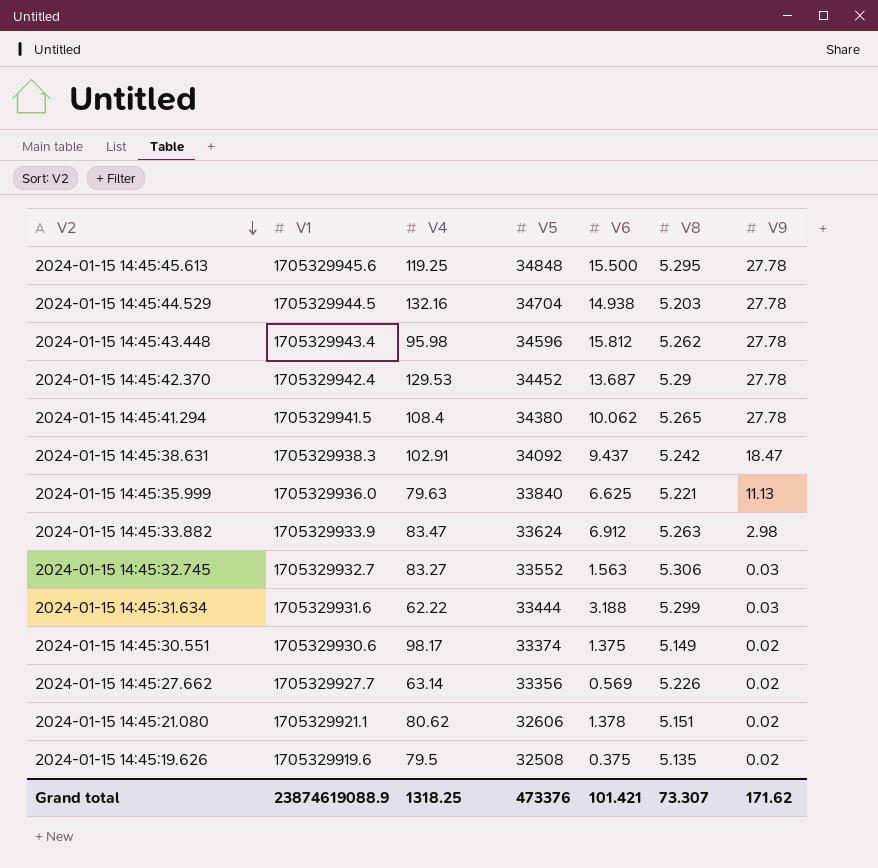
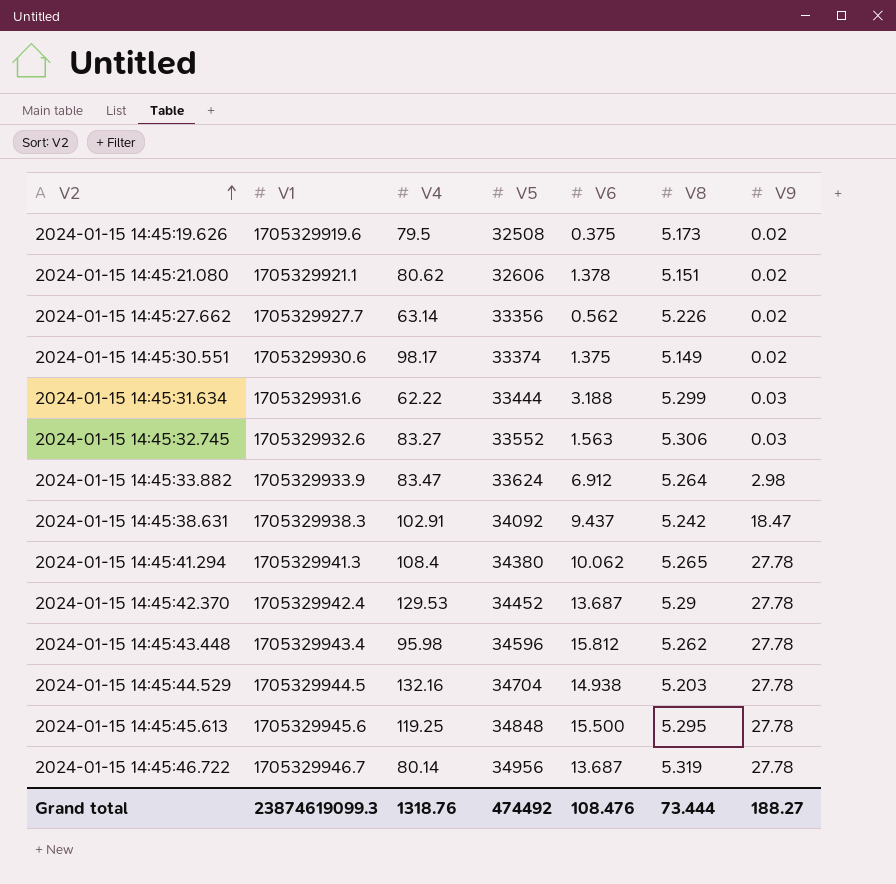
row order: V2 descending -> V2 ascending
row 2024-01-15 14:45:35.999: 1705329936.0 | 79.63 | 33840 | 6.625 | 5.221 | 11.13 -> none
2024-01-15 14:45:19.626 | V8: 5.135 -> 5.173
2024-01-15 14:45:27.662 | V6: 0.569 -> 0.562
2024-01-15 14:45:32.745 | V1: 1705329932.7 -> 1705329932.6
2024-01-15 14:45:33.882 | V8: 5.263 -> 5.264
2024-01-15 14:45:41.294 | V1: 1705329941.5 -> 1705329941.3
row 2024-01-15 14:45:46.722: none -> 1705329946.7 | 80.14 | 34956 | 13.687 | 5.319 | 27.78
Grand total | V1: 23874619088.9 -> 23874619099.3
Grand total | V4: 1318.25 -> 1318.76
Grand total | V5: 473376 -> 474492
Grand total | V6: 101.421 -> 108.476
Grand total | V8: 73.307 -> 73.444
Grand total | V9: 171.62 -> 188.27

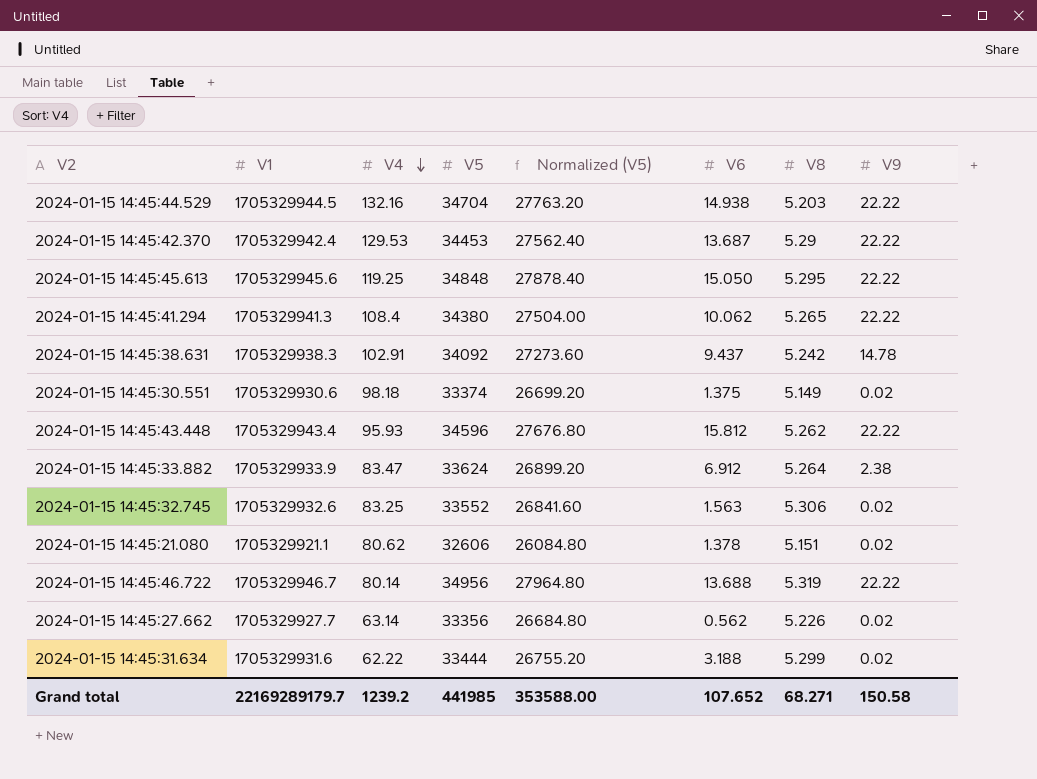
row order: V2 ascending -> V4 descending
column Normalized (V5) | formula: none -> [V5] * 0.8
row 2024-01-15 14:45:19.626: 1705329919.6 | 79.5 | 32508 | 0.375 | 5.173 | 0.02 -> none
2024-01-15 14:45:44.529 | V9: 27.78 -> 22.22
2024-01-15 14:45:42.370 | V5: 34452 -> 34453
2024-01-15 14:45:42.370 | V9: 27.78 -> 22.22
2024-01-15 14:45:45.613 | V6: 15.500 -> 15.050
2024-01-15 14:45:45.613 | V9: 27.78 -> 22.22
2024-01-15 14:45:41.294 | V9: 27.78 -> 22.22
2024-01-15 14:45:38.631 | V9: 18.47 -> 14.78
2024-01-15 14:45:30.551 | V4: 98.17 -> 98.18
2024-01-15 14:45:43.448 | V4: 95.98 -> 95.93
2024-01-15 14:45:43.448 | V9: 27.78 -> 22.22
2024-01-15 14:45:33.882 | V9: 2.98 -> 2.38
2024-01-15 14:45:32.745 | V4: 83.27 -> 83.25
2024-01-15 14:45:32.745 | V9: 0.03 -> 0.02
2024-01-15 14:45:46.722 | V6: 13.687 -> 13.688
2024-01-15 14:45:46.722 | V9: 27.78 -> 22.22
2024-01-15 14:45:31.634 | V9: 0.03 -> 0.02
Grand total | V1: 23874619099.3 -> 22169289179.7
Grand total | V4: 1318.76 -> 1239.2
Grand total | V5: 474492 -> 441985
Grand total | V6: 108.476 -> 107.652
Grand total | V8: 73.444 -> 68.271
Grand total | V9: 188.27 -> 150.58

